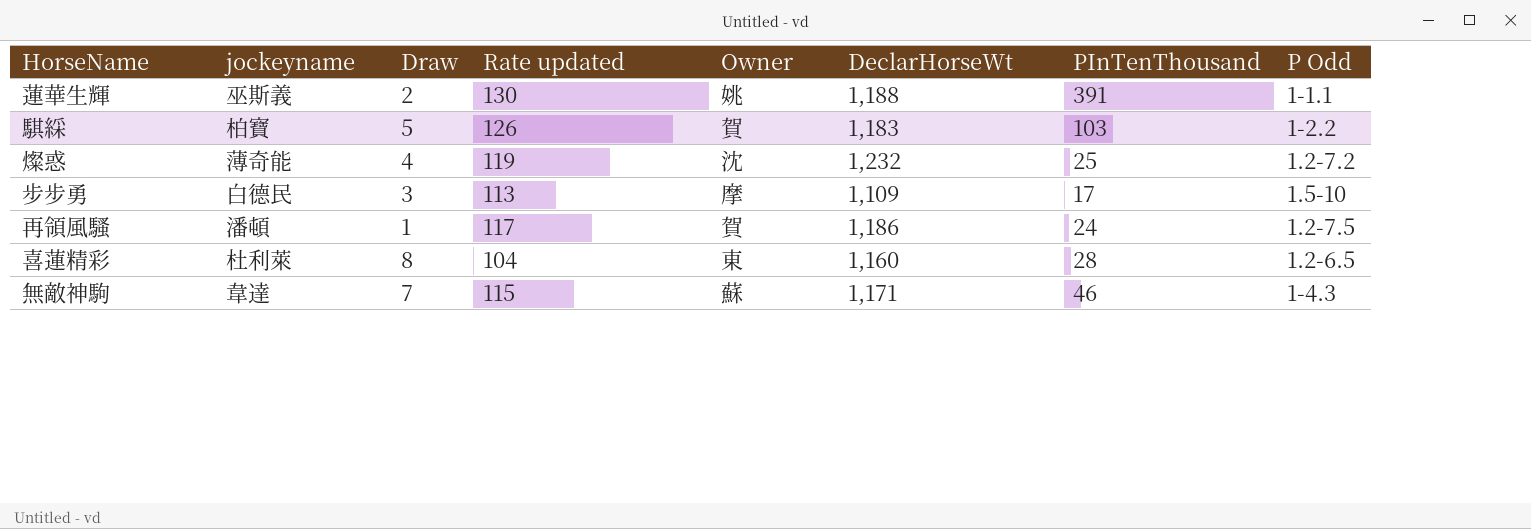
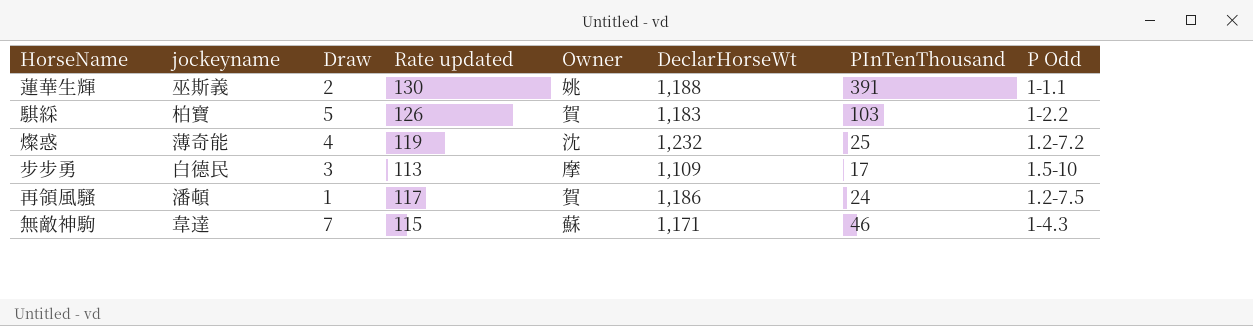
row 喜蓮精彩: 杜利萊 | 8 | 104 | 東 | 1,160 | 28 | 1.2-6.5 -> none

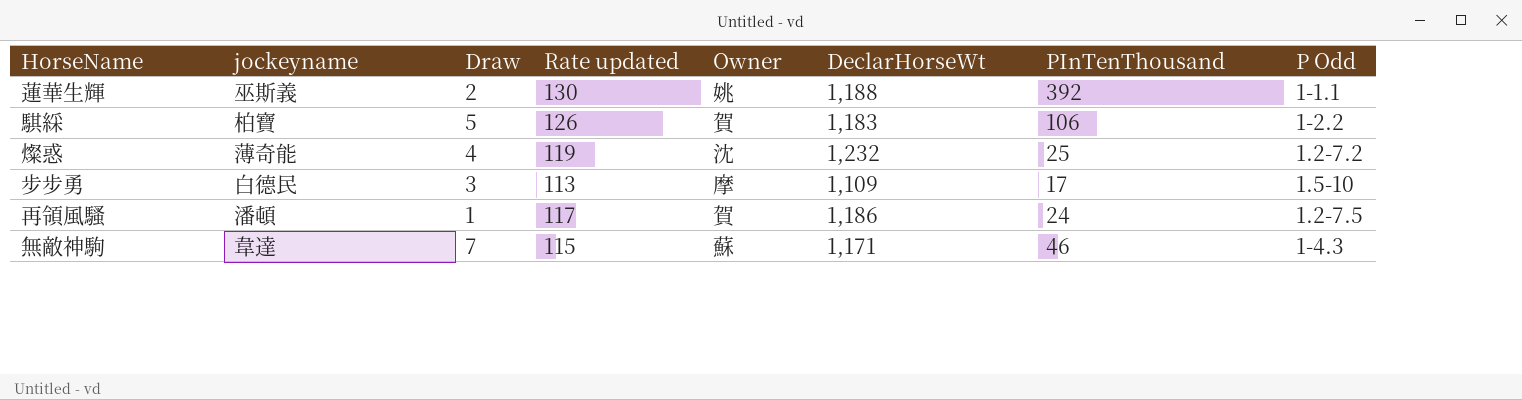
蓮華生輝 | PInTenThousand: 391 -> 392
騏綵 | PInTenThousand: 103 -> 106

